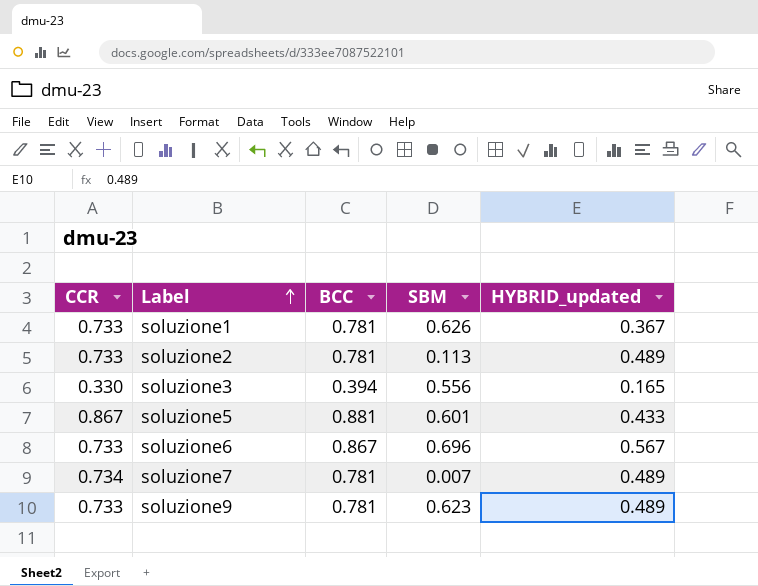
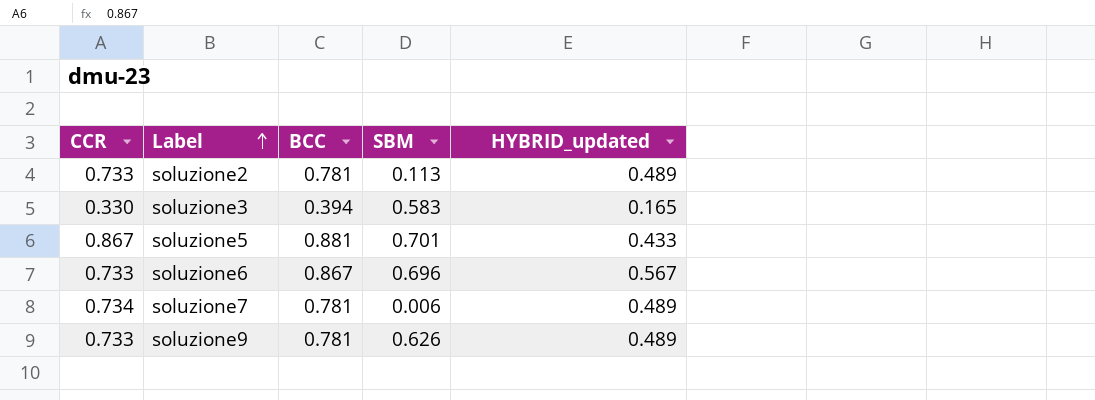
row soluzione1: 0.733 | 0.781 | 0.626 | 0.367 -> none
soluzione3 | SBM: 0.556 -> 0.583
soluzione5 | SBM: 0.601 -> 0.701
soluzione7 | SBM: 0.007 -> 0.006
soluzione9 | SBM: 0.623 -> 0.626

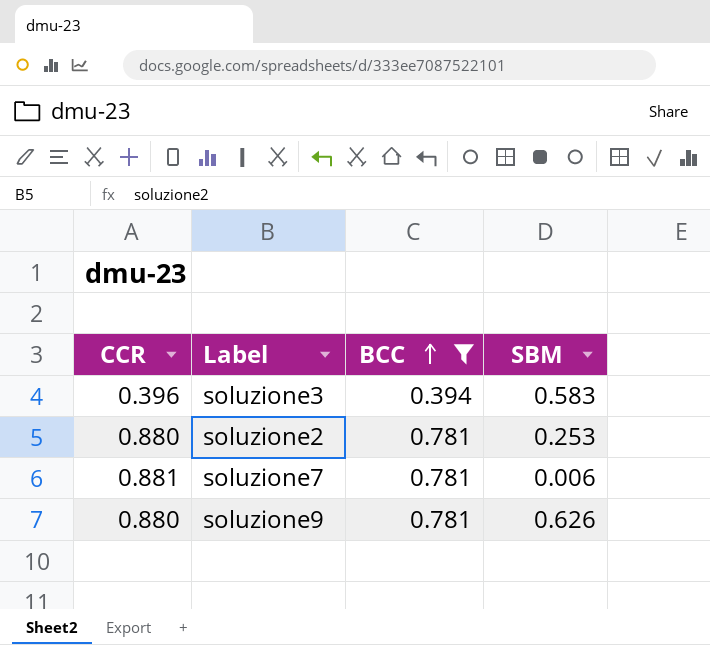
filter: none -> BCC <= 0.781
row order: Label ascending -> BCC ascending
column HYBRID_updated | position: 5 -> none
soluzione3 | CCR: 0.330 -> 0.396
soluzione2 | CCR: 0.733 -> 0.880
soluzione2 | SBM: 0.113 -> 0.253
soluzione7 | CCR: 0.734 -> 0.881
soluzione9 | CCR: 0.733 -> 0.880

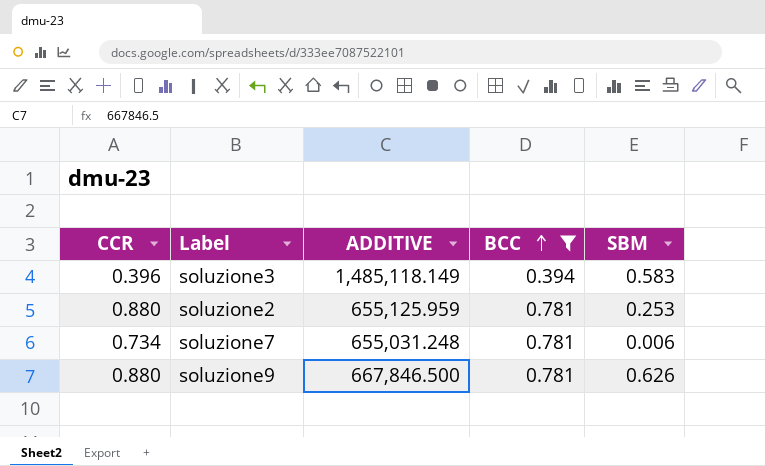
column ADDITIVE | position: none -> 3
soluzione7 | CCR: 0.881 -> 0.734

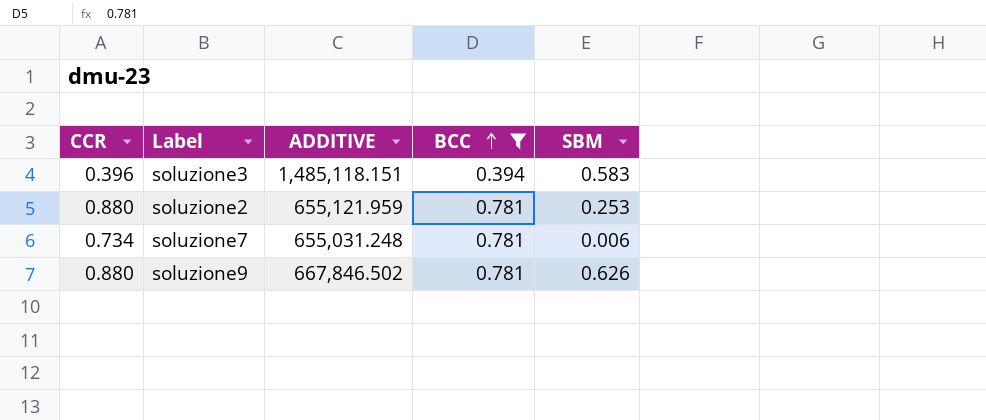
soluzione3 | ADDITIVE: 1,485,118.149 -> 1,485,118.151
soluzione2 | ADDITIVE: 655,125.959 -> 655,121.959
soluzione9 | ADDITIVE: 667,846.500 -> 667,846.502

